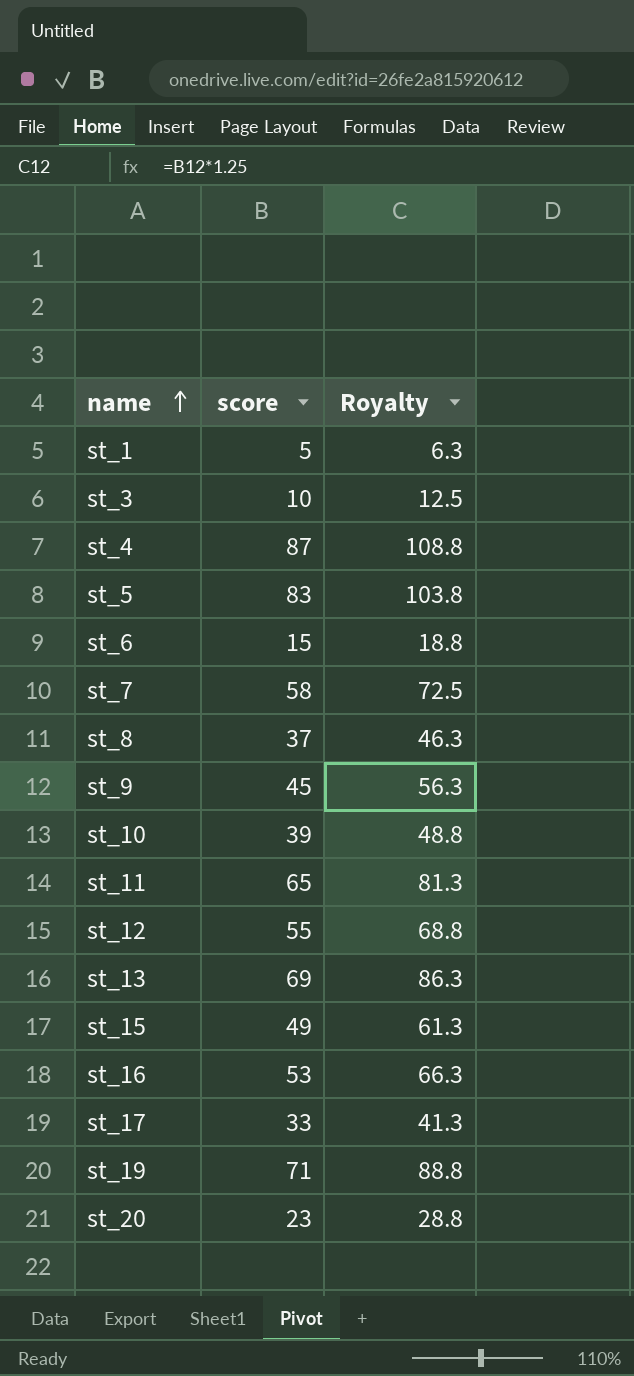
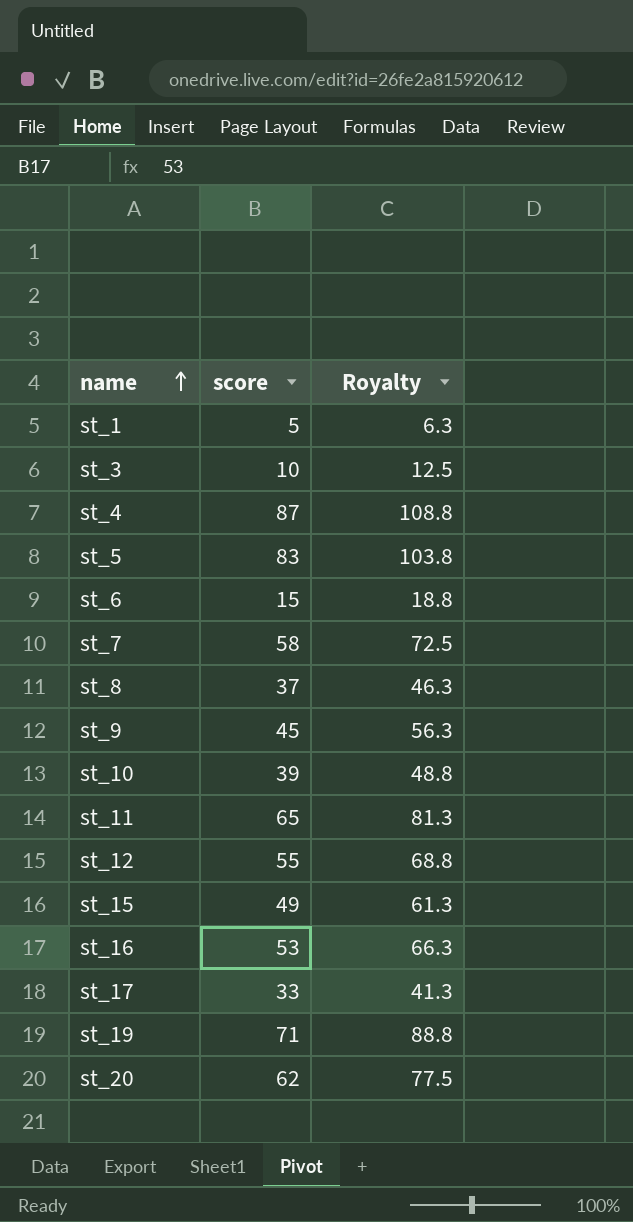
row st_13: 69 | 86.3 -> none
st_20 | score: 23 -> 62
st_20 | Royalty: 28.8 -> 77.5

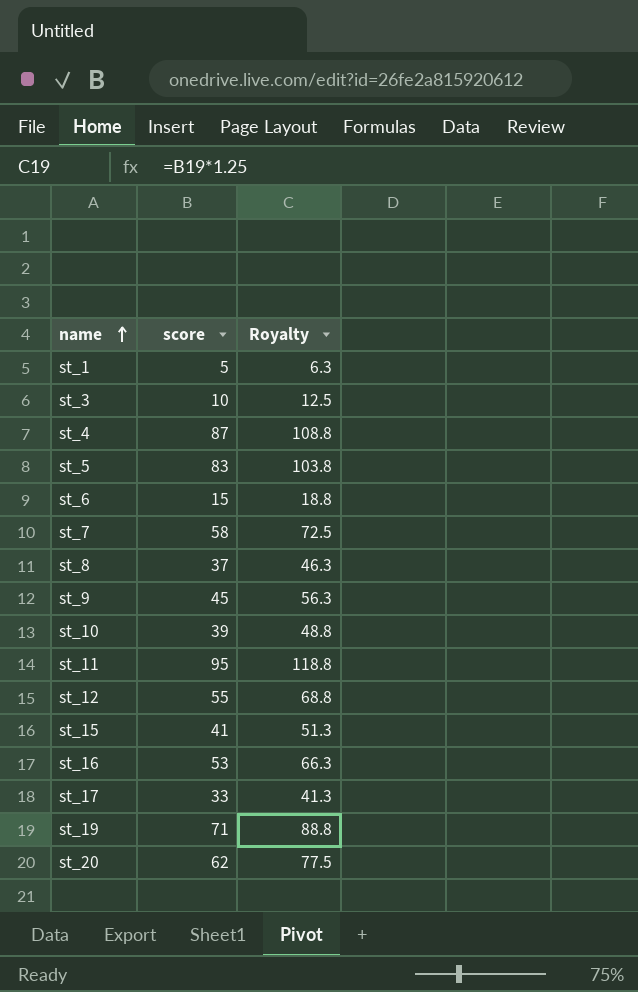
st_11 | score: 65 -> 95
st_11 | Royalty: 81.3 -> 118.8
st_15 | score: 49 -> 41
st_15 | Royalty: 61.3 -> 51.3

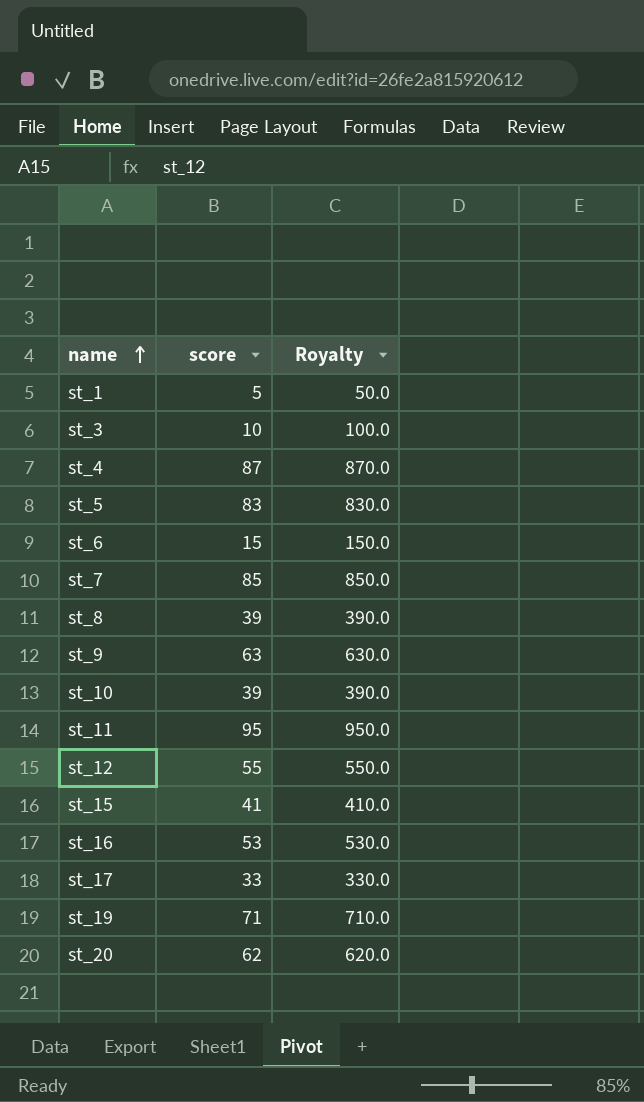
column Royalty | formula: [score] * 1.25 -> [score] * 10
st_7 | score: 58 -> 85
st_8 | score: 37 -> 39
st_9 | score: 45 -> 63

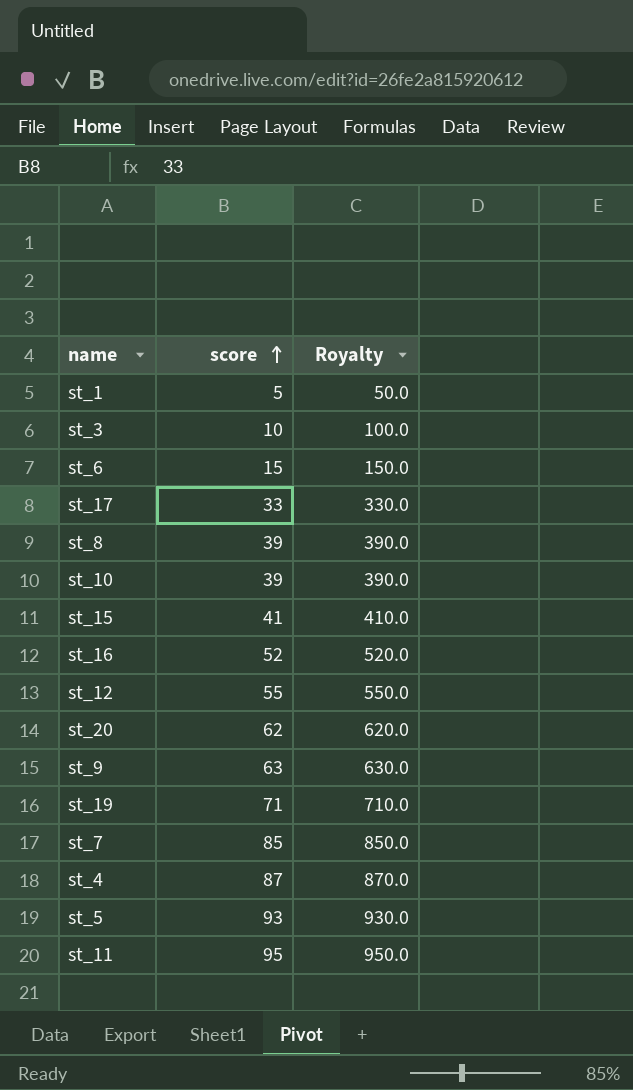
row order: name ascending -> score ascending
st_16 | score: 53 -> 52
st_16 | Royalty: 530.0 -> 520.0
st_5 | score: 83 -> 93
st_5 | Royalty: 830.0 -> 930.0

